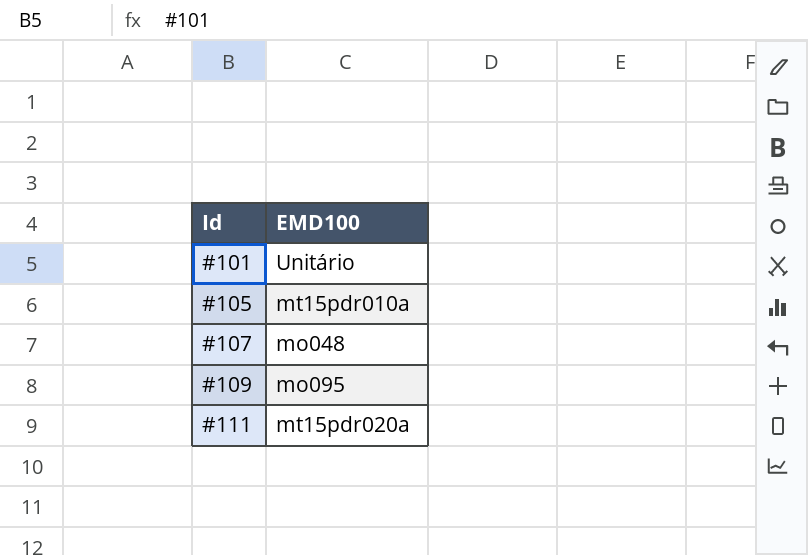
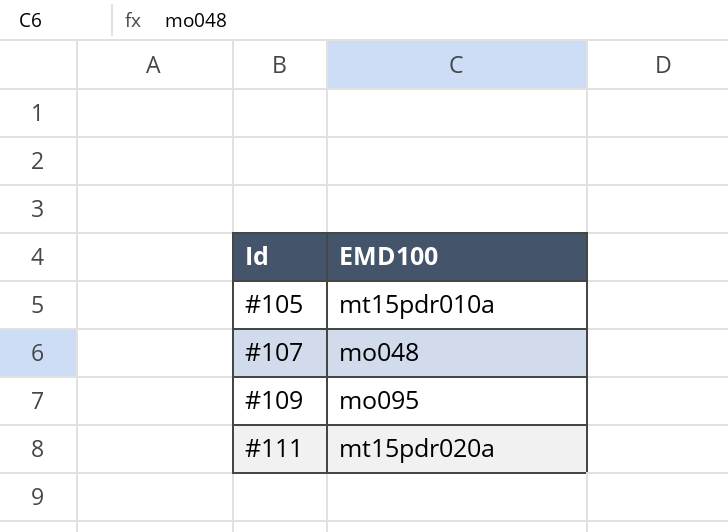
row #101: Unitário -> none

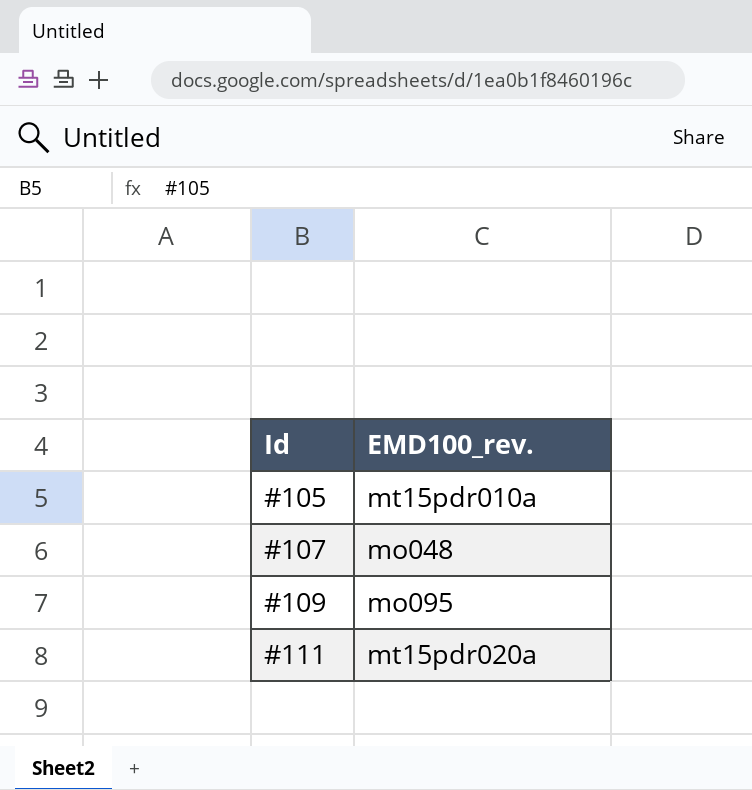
column name: EMD100 -> EMD100_rev.

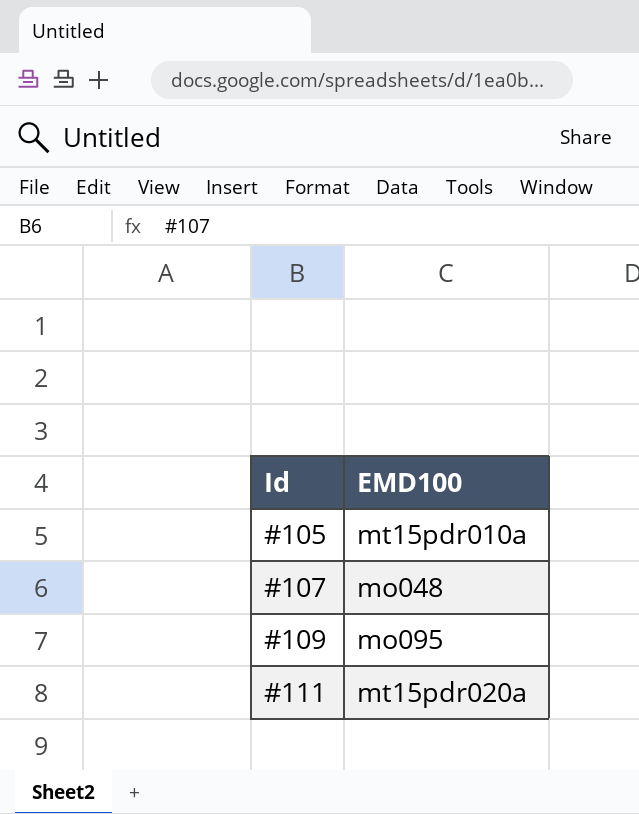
column name: EMD100_rev. -> EMD100

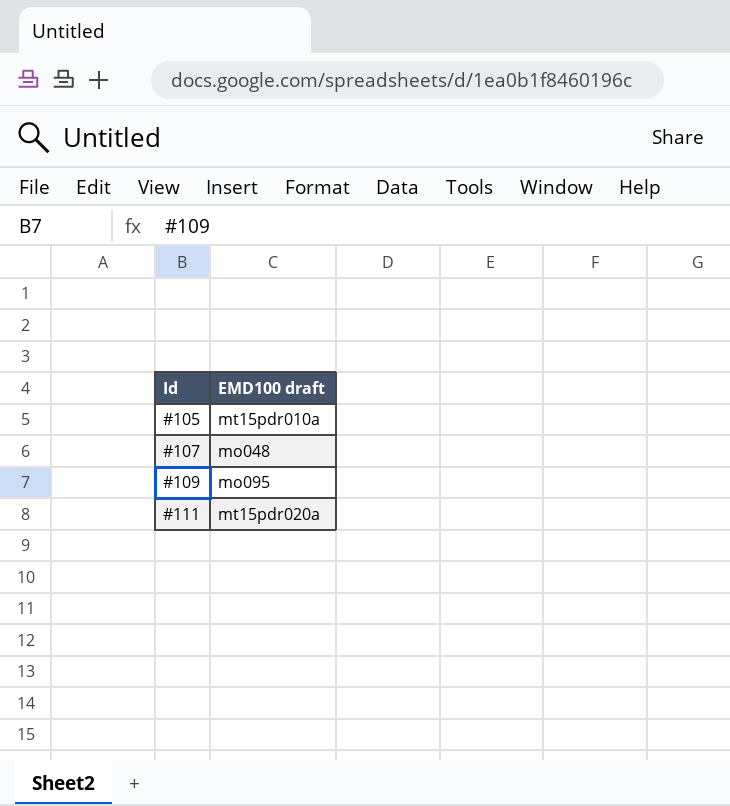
column name: EMD100 -> EMD100 draft

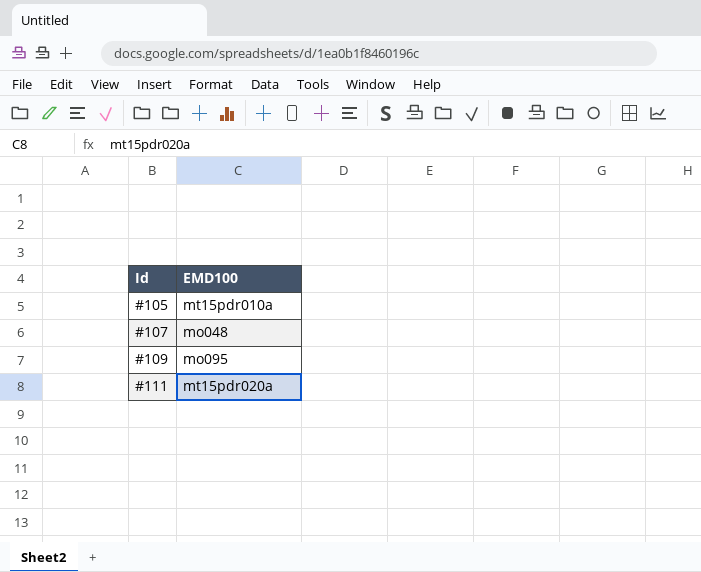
column name: EMD100 draft -> EMD100

